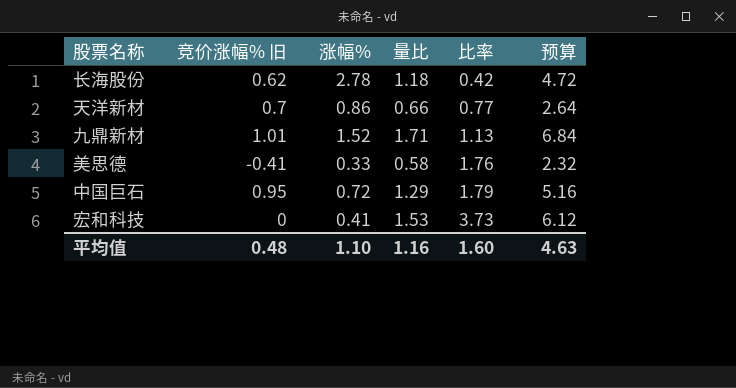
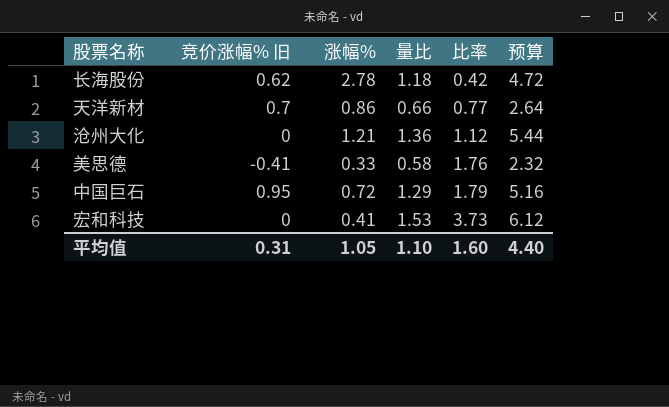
row 九鼎新材: 1.01 | 1.52 | 1.71 | 1.13 | 6.84 -> none
row 沧州大化: none -> 0 | 1.21 | 1.36 | 1.12 | 5.44
平均值 | 竞价涨幅% 旧: 0.48 -> 0.31
平均值 | 涨幅%: 1.10 -> 1.05
平均值 | 量比: 1.16 -> 1.10
平均值 | 预算: 4.63 -> 4.40

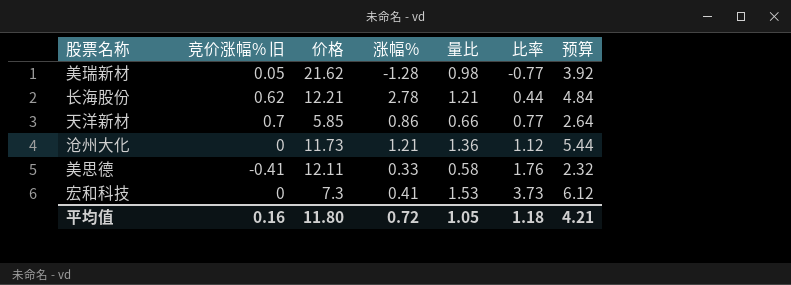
column 价格 | position: none -> 3
row 中国巨石: 0.95 | 0.72 | 1.29 | 1.79 | 5.16 -> none
row 美瑞新材: none -> 0.05 | 21.62 | -1.28 | 0.98 | -0.77 | 3.92
长海股份 | 量比: 1.18 -> 1.21
长海股份 | 比率: 0.42 -> 0.44
长海股份 | 预算: 4.72 -> 4.84
平均值 | 竞价涨幅% 旧: 0.31 -> 0.16
平均值 | 涨幅%: 1.05 -> 0.72
平均值 | 量比: 1.10 -> 1.05
平均值 | 比率: 1.60 -> 1.18
平均值 | 预算: 4.40 -> 4.21

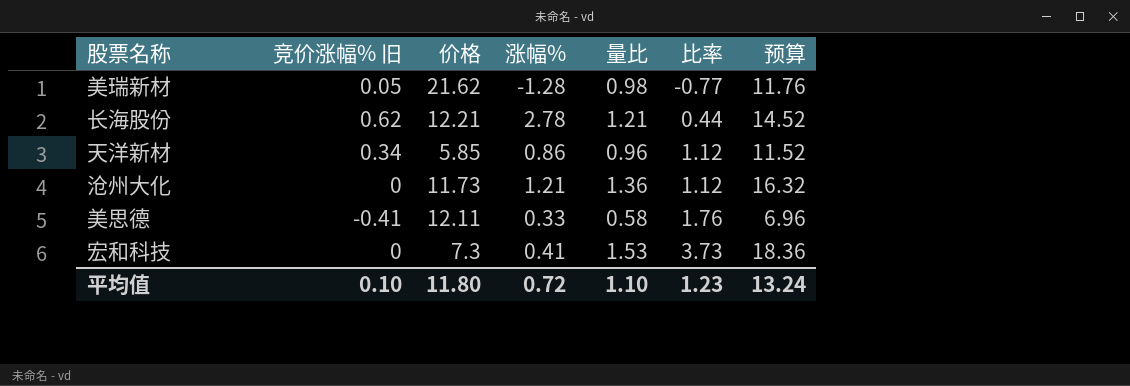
column 预算 | formula: [量比] * 4 -> [量比] * 12
天洋新材 | 竞价涨幅% 旧: 0.7 -> 0.34
天洋新材 | 量比: 0.66 -> 0.96
天洋新材 | 比率: 0.77 -> 1.12
平均值 | 竞价涨幅% 旧: 0.16 -> 0.10
平均值 | 量比: 1.05 -> 1.10
平均值 | 比率: 1.18 -> 1.23
平均值 | 预算: 4.21 -> 13.24

